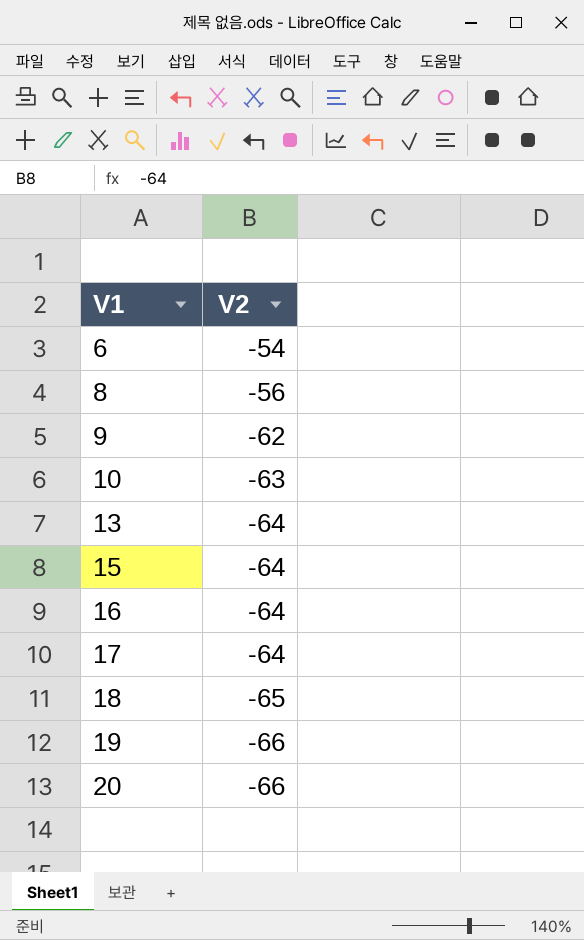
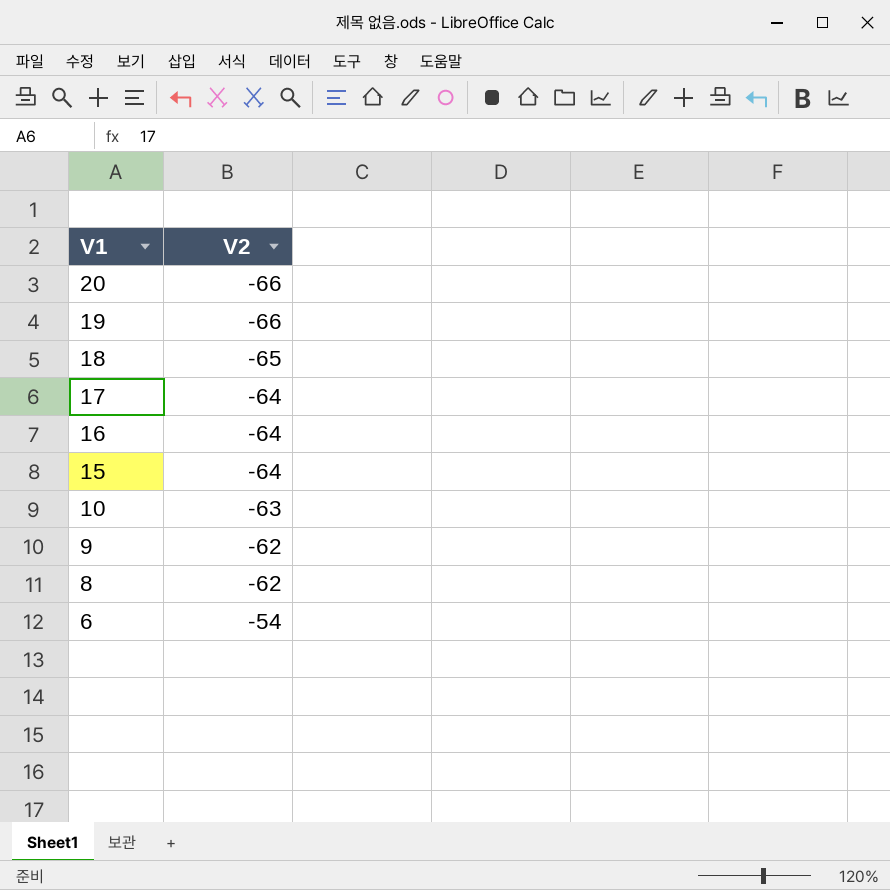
row order: V1 ascending -> V1 descending
row 13: -64 -> none
8 | V2: -56 -> -62

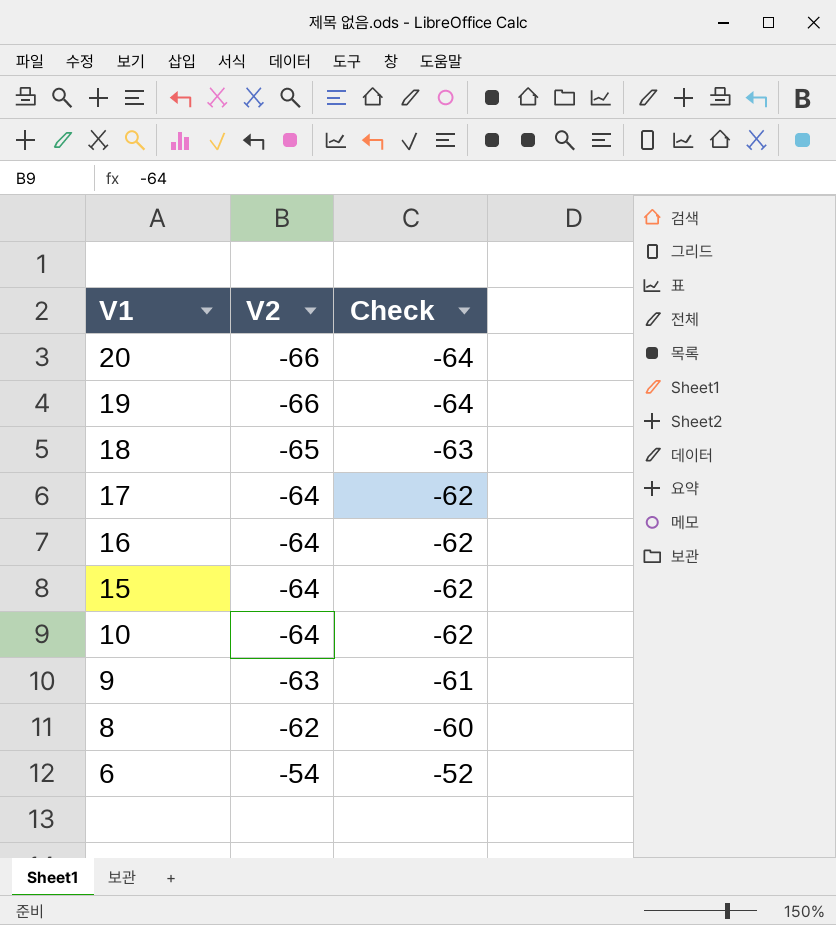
column Check | formula: none -> [V2] + 2
10 | V2: -63 -> -64
9 | V2: -62 -> -63

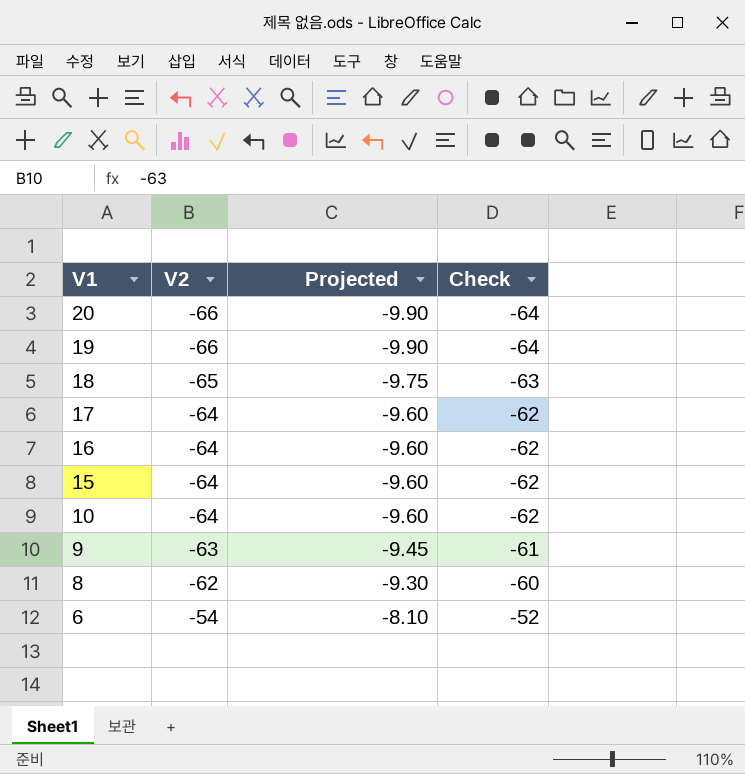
column Projected | formula: none -> [V2] * 0.15

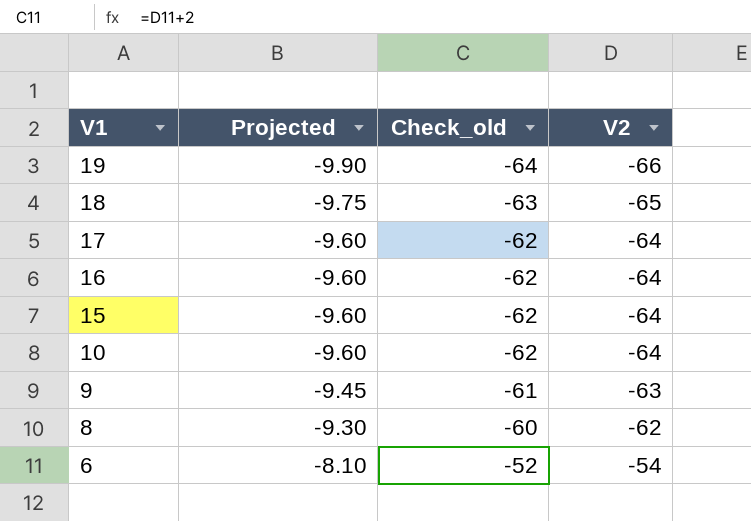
column name: Check -> Check_old
column V2 | position: 2 -> 4
row 20: -66 | -9.90 | -64 -> none

